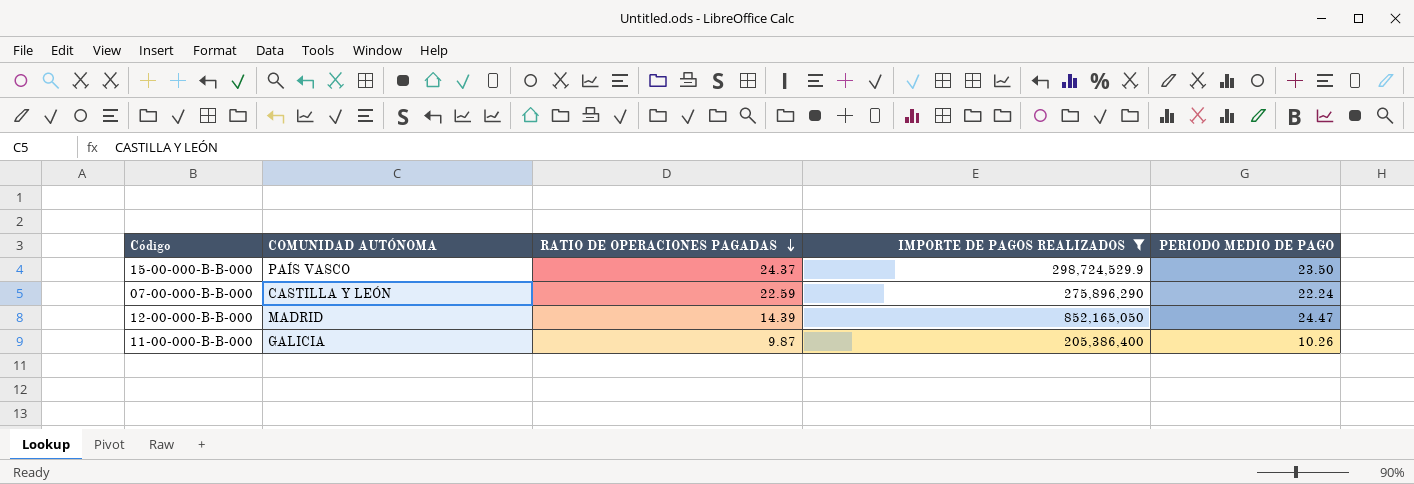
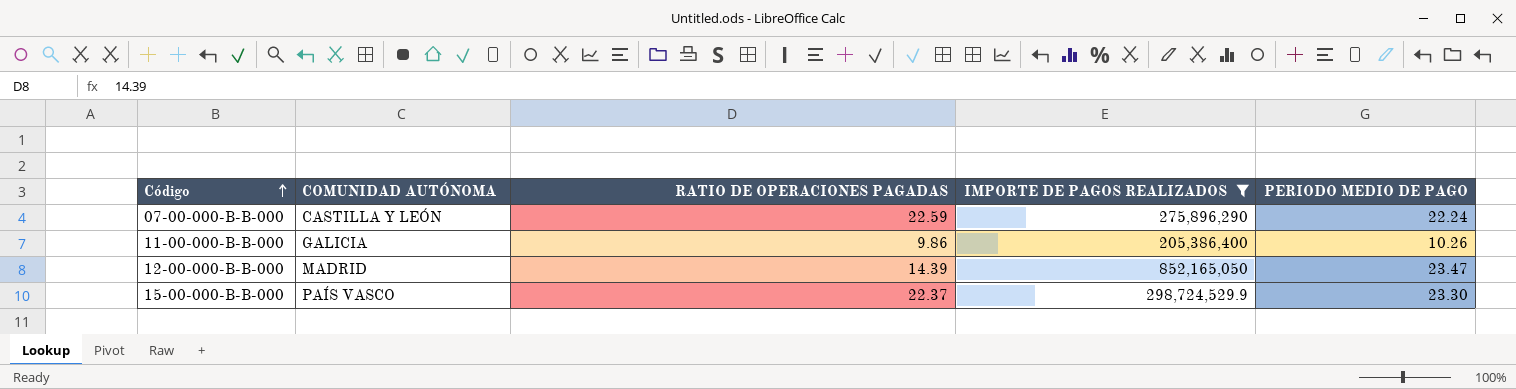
row order: RATIO DE OPERACIONES PAGADAS descending -> Código ascending
11-00-000-B-B-000 | RATIO DE OPERACIONES PAGADAS: 9.87 -> 9.86
12-00-000-B-B-000 | PERIODO MEDIO DE PAGO: 24.47 -> 23.47
15-00-000-B-B-000 | RATIO DE OPERACIONES PAGADAS: 24.37 -> 22.37
15-00-000-B-B-000 | PERIODO MEDIO DE PAGO: 23.50 -> 23.30

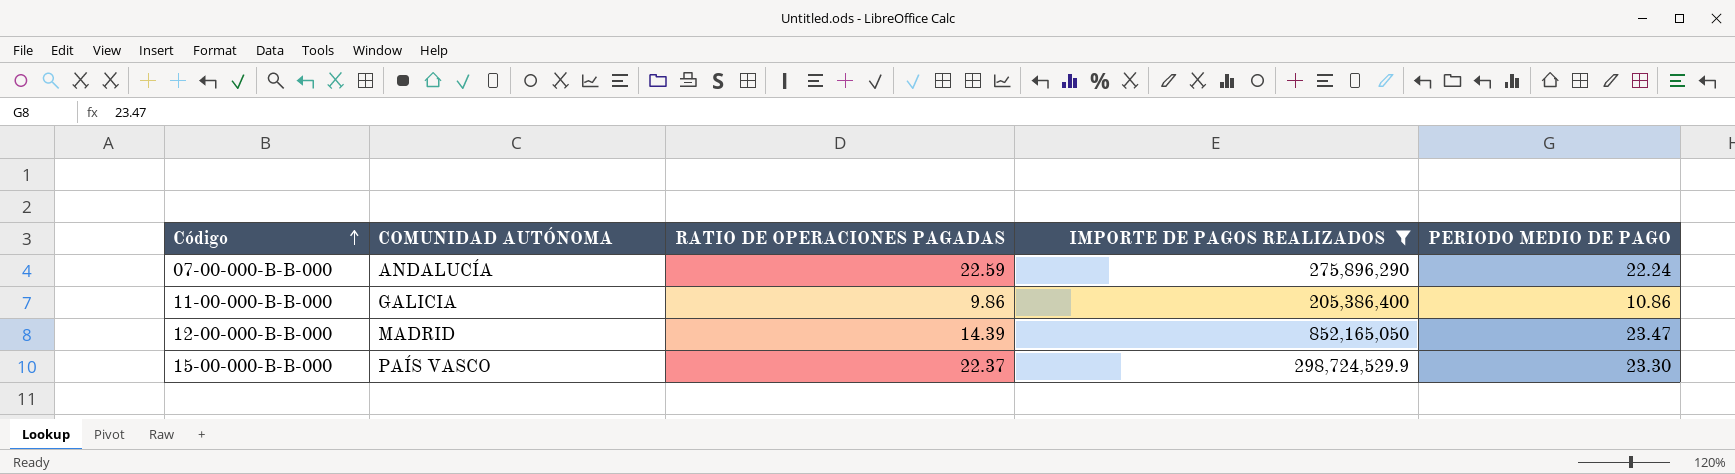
07-00-000-B-B-000 | COMUNIDAD AUTÓNOMA: CASTILLA Y LEÓN -> ANDALUCÍA
11-00-000-B-B-000 | PERIODO MEDIO DE PAGO: 10.26 -> 10.86

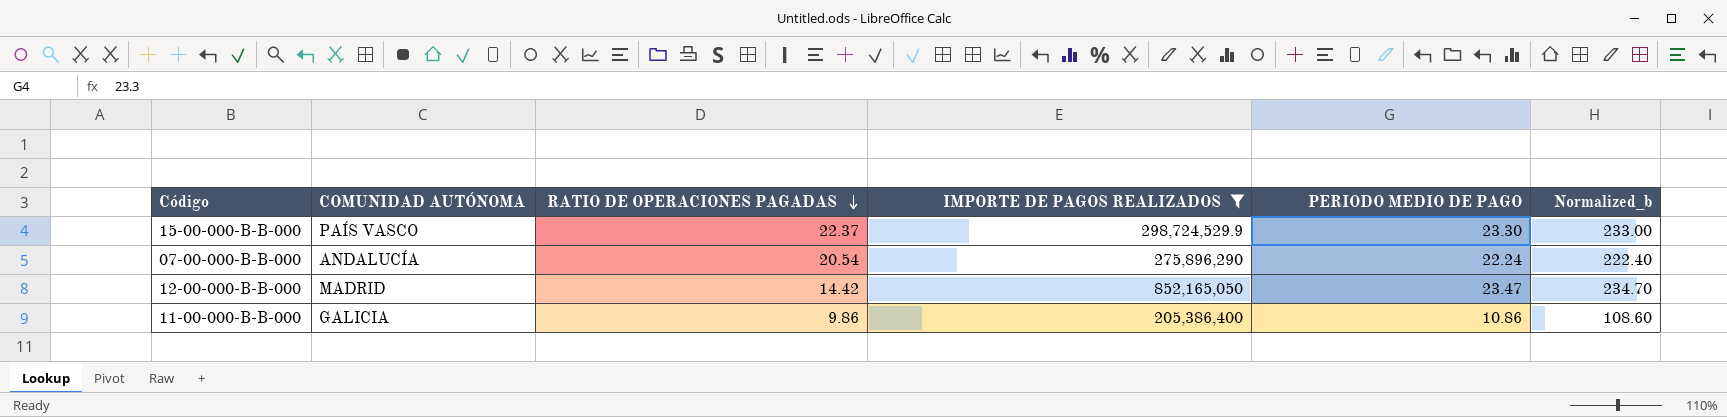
row order: Código ascending -> RATIO DE OPERACIONES PAGADAS descending
column Normalized_b | formula: none -> [PERIODO MEDIO DE PAGO] * 10
07-00-000-B-B-000 | RATIO DE OPERACIONES PAGADAS: 22.59 -> 20.54
12-00-000-B-B-000 | RATIO DE OPERACIONES PAGADAS: 14.39 -> 14.42

